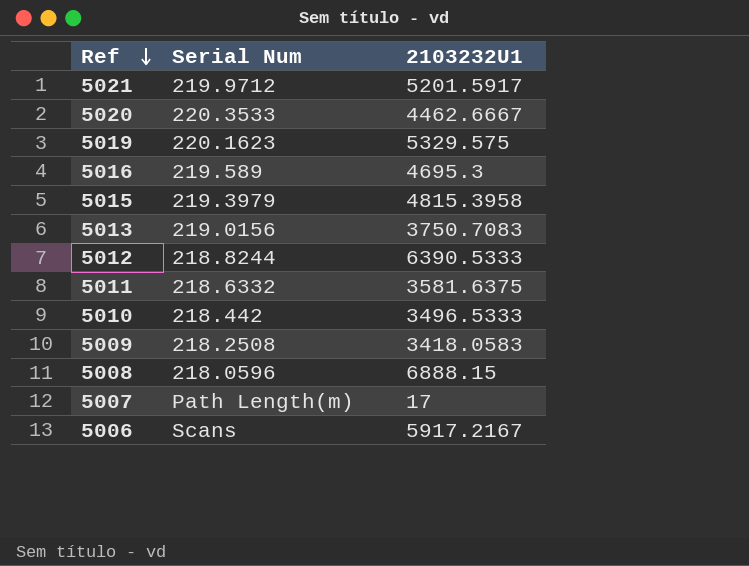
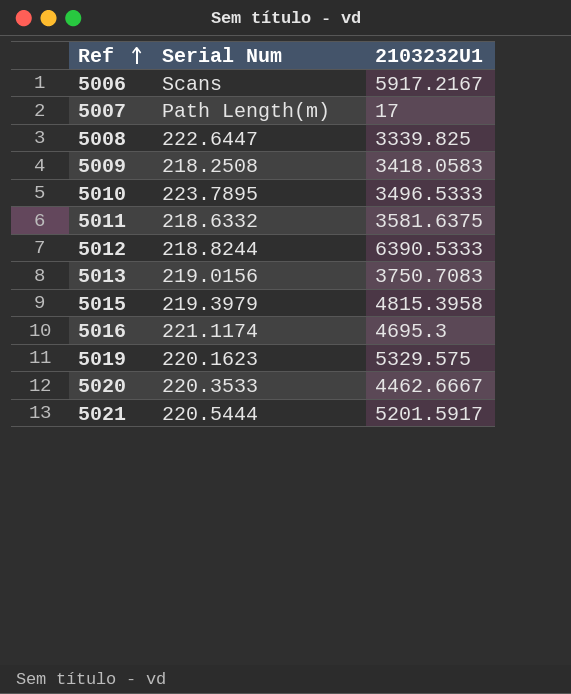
row order: Ref descending -> Ref ascending
5008 | Serial Num: 218.0596 -> 222.6447
5008 | 2103232U1: 6888.15 -> 3339.825
5010 | Serial Num: 218.442 -> 223.7895
5016 | Serial Num: 219.589 -> 221.1174
5021 | Serial Num: 219.9712 -> 220.5444

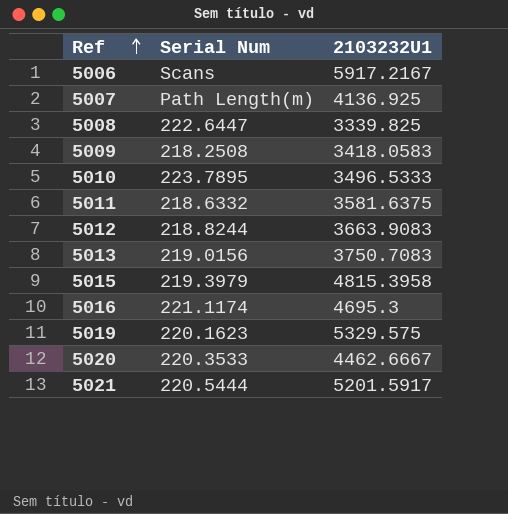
5007 | 2103232U1: 17 -> 4136.925
5012 | 2103232U1: 6390.5333 -> 3663.9083

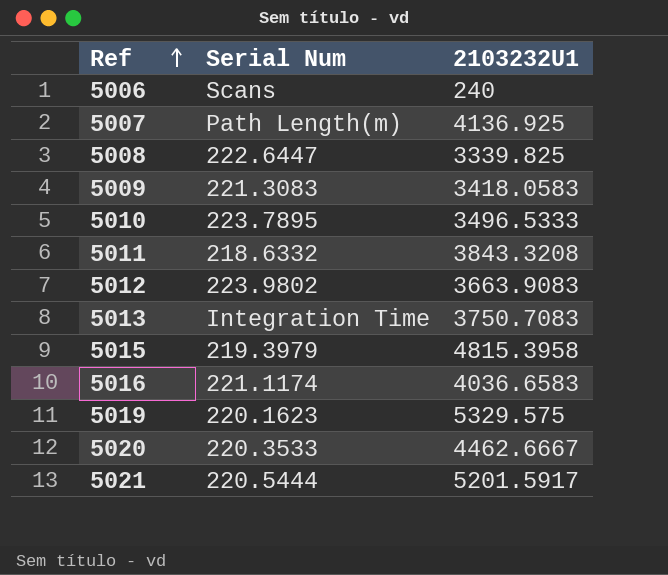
5006 | 2103232U1: 5917.2167 -> 240
5009 | Serial Num: 218.2508 -> 221.3083
5011 | 2103232U1: 3581.6375 -> 3843.3208
5012 | Serial Num: 218.8244 -> 223.9802
5013 | Serial Num: 219.0156 -> Integration Time
5016 | 2103232U1: 4695.3 -> 4036.6583

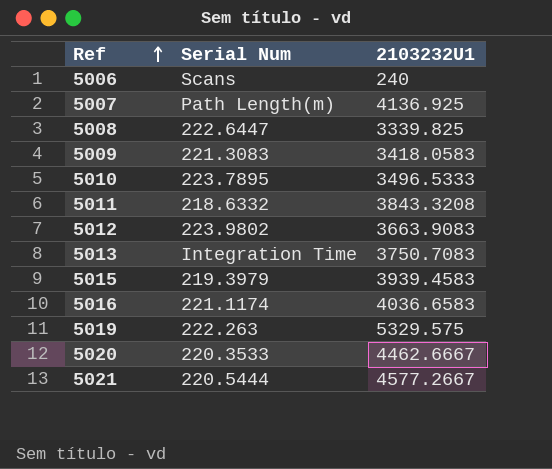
5015 | 2103232U1: 4815.3958 -> 3939.4583
5019 | Serial Num: 220.1623 -> 222.263
5021 | 2103232U1: 5201.5917 -> 4577.2667

